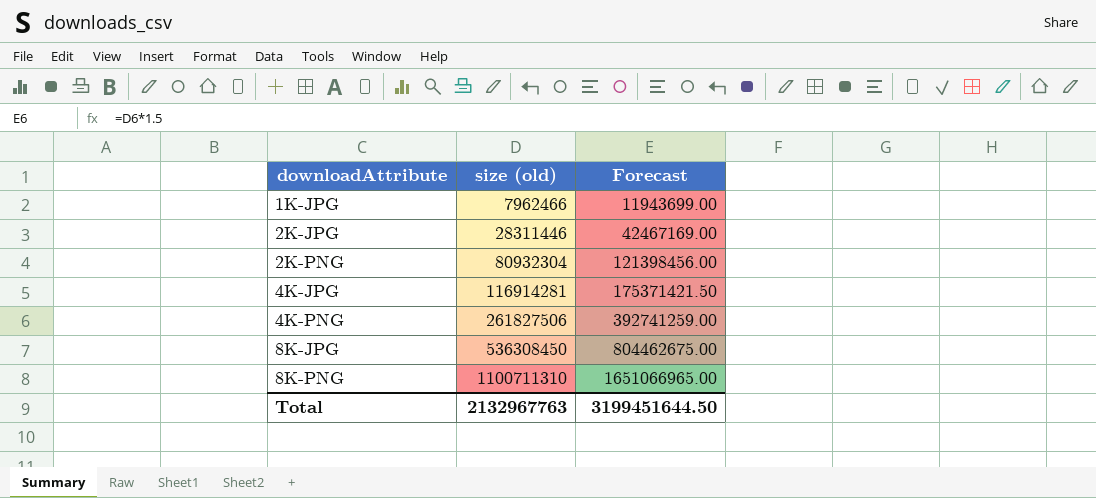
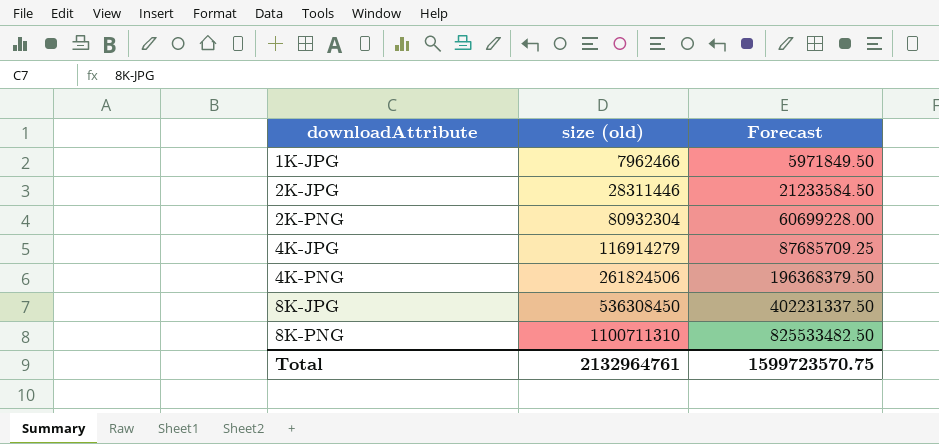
column Forecast | formula: [size (old)] * 1.5 -> [size (old)] * 0.75
4K-JPG | size (old): 116914281 -> 116914279
4K-PNG | size (old): 261827506 -> 261824506
Total | size (old): 2132967763 -> 2132964761
Total | Forecast: 3199451644.50 -> 1599723570.75

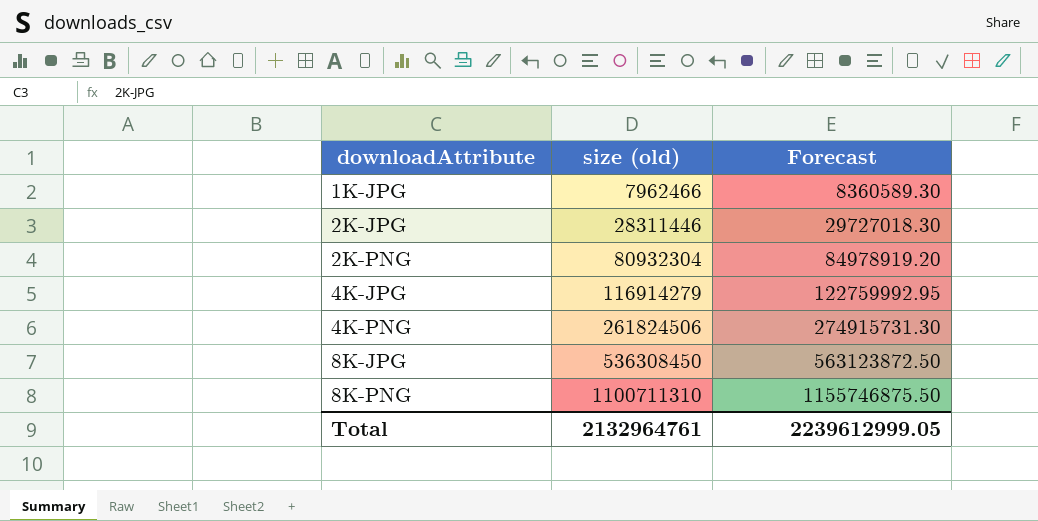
column Forecast | formula: [size (old)] * 0.75 -> [size (old)] * 1.05
Total | Forecast: 1599723570.75 -> 2239612999.05

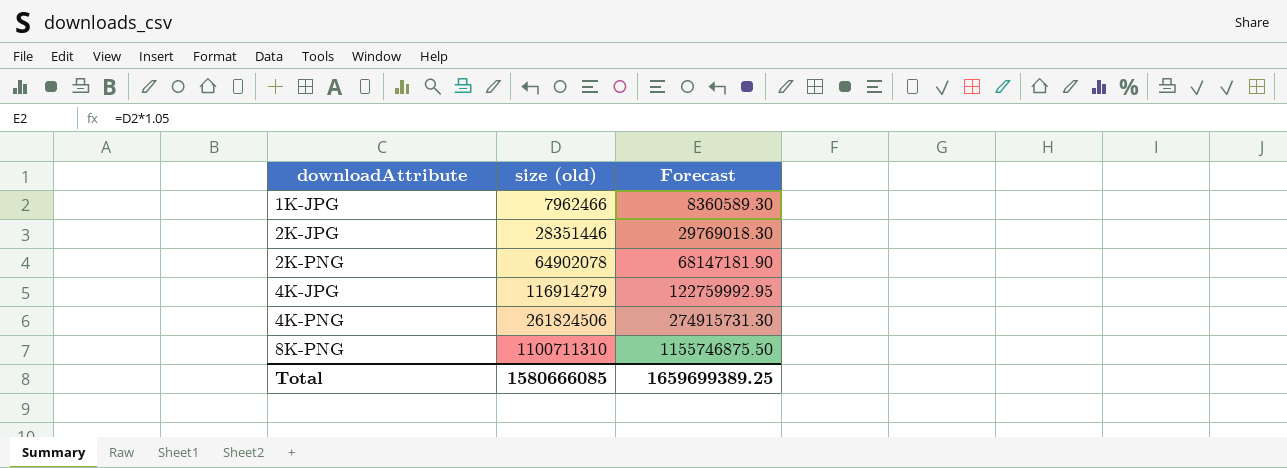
row 8K-JPG: 536308450 | 563123872.50 -> none
2K-JPG | size (old): 28311446 -> 28351446
2K-JPG | Forecast: 29727018.30 -> 29769018.30
2K-PNG | size (old): 80932304 -> 64902078
2K-PNG | Forecast: 84978919.20 -> 68147181.90
Total | size (old): 2132964761 -> 1580666085
Total | Forecast: 2239612999.05 -> 1659699389.25

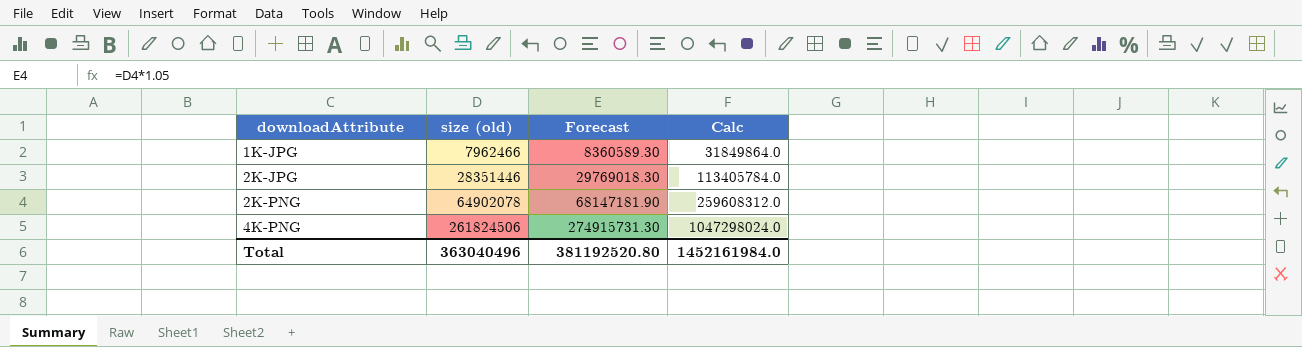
column Calc | formula: none -> [size (old)] * 4
row 4K-JPG: 116914279 | 122759992.95 -> none
row 8K-PNG: 1100711310 | 1155746875.50 -> none
Total | size (old): 1580666085 -> 363040496
Total | Forecast: 1659699389.25 -> 381192520.80

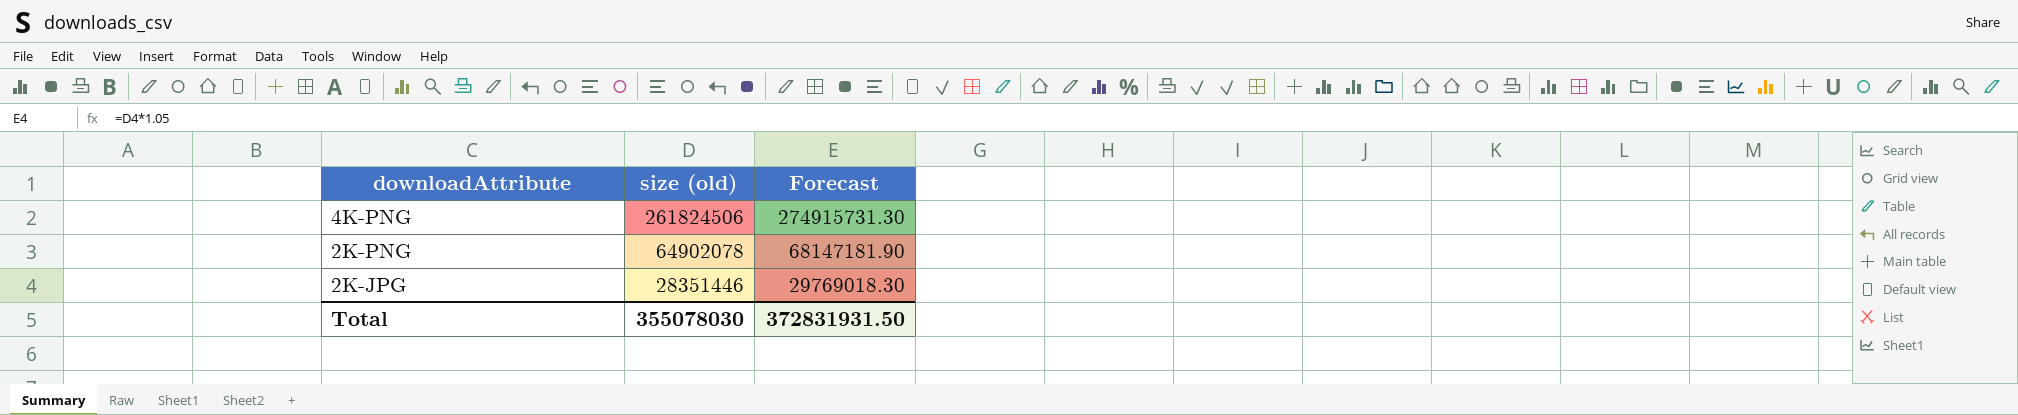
row order: downloadAttribute ascending -> downloadAttribute descending
column Calc | formula: [size (old)] * 4 -> none
row 1K-JPG: 7962466 | 8360589.30 | 31849864.0 -> none
Total | size (old): 363040496 -> 355078030
Total | Forecast: 381192520.80 -> 372831931.50

